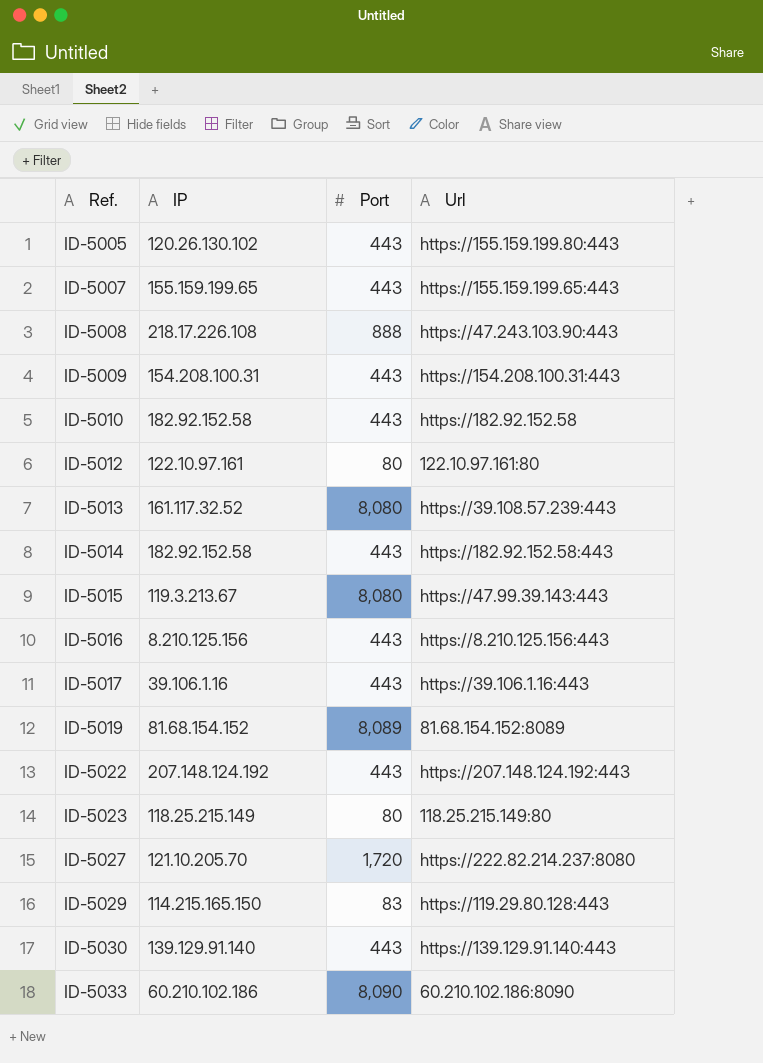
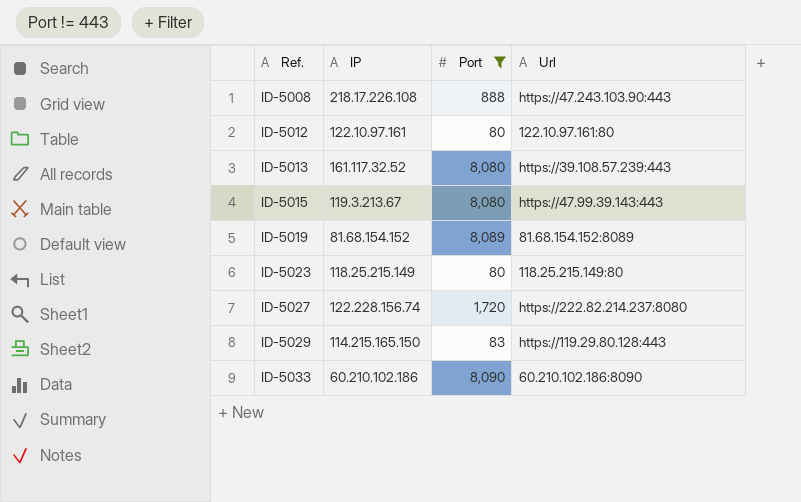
filter: none -> Port != 443
ID-5027 | IP: 121.10.205.70 -> 122.228.156.74

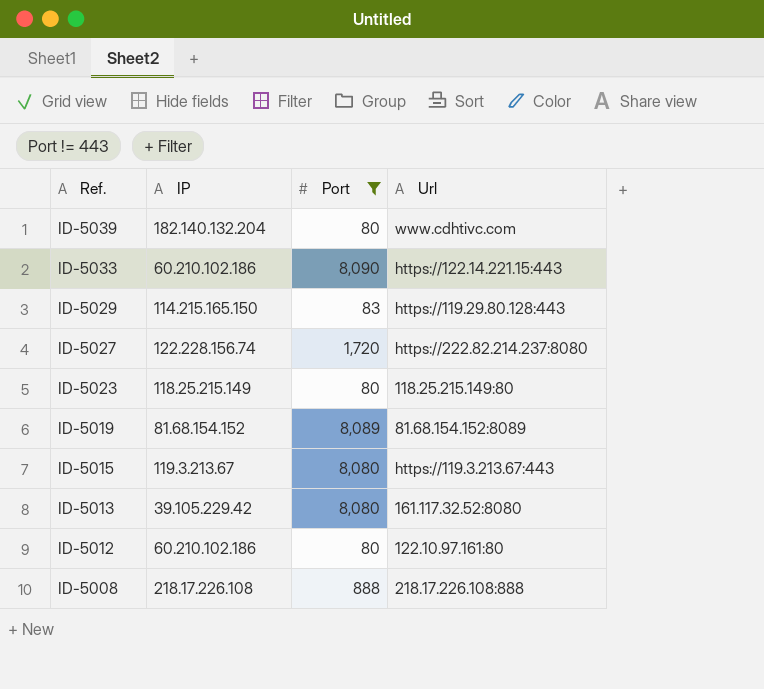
row order: Ref. ascending -> Ref. descending
row ID-5039: none -> 182.140.132.204 | 80 | www.cdhtivc.com
ID-5033 | Url: 60.210.102.186:8090 -> https://122.14.221.15:443
ID-5015 | Url: https://47.99.39.143:443 -> https://119.3.213.67:443
ID-5013 | IP: 161.117.32.52 -> 39.105.229.42
ID-5013 | Url: https://39.108.57.239:443 -> 161.117.32.52:8080
ID-5012 | IP: 122.10.97.161 -> 60.210.102.186
ID-5008 | Url: https://47.243.103.90:443 -> 218.17.226.108:888

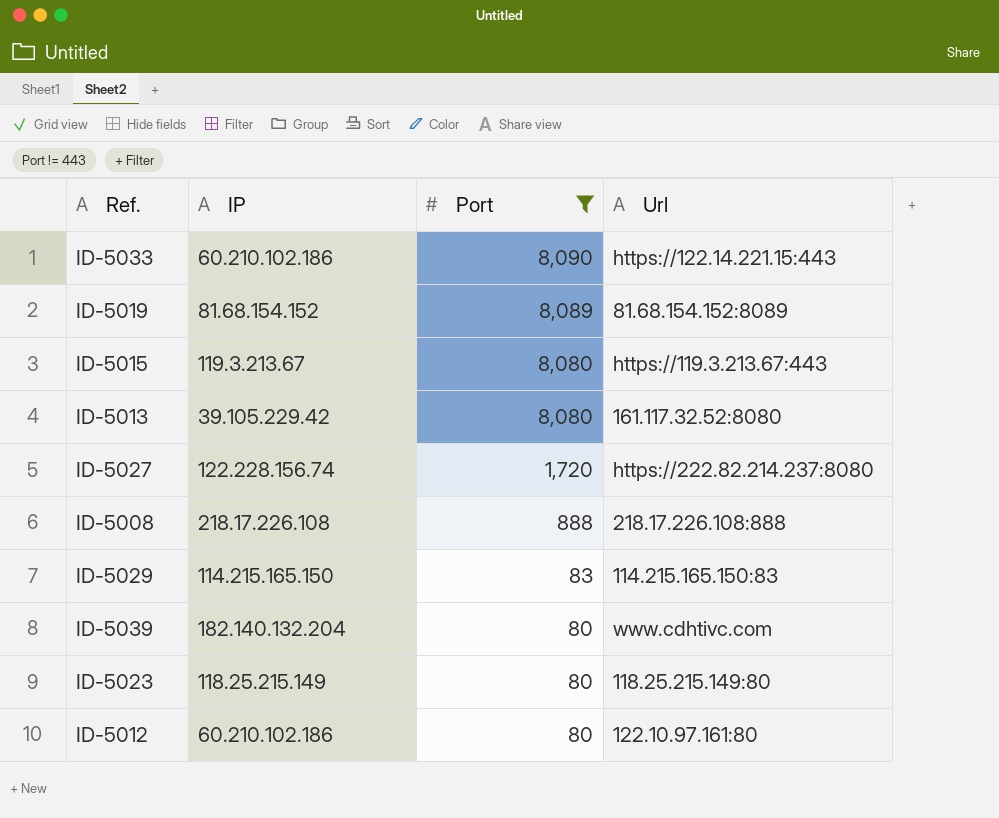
row order: Ref. descending -> Port descending
ID-5029 | Url: https://119.29.80.128:443 -> 114.215.165.150:83

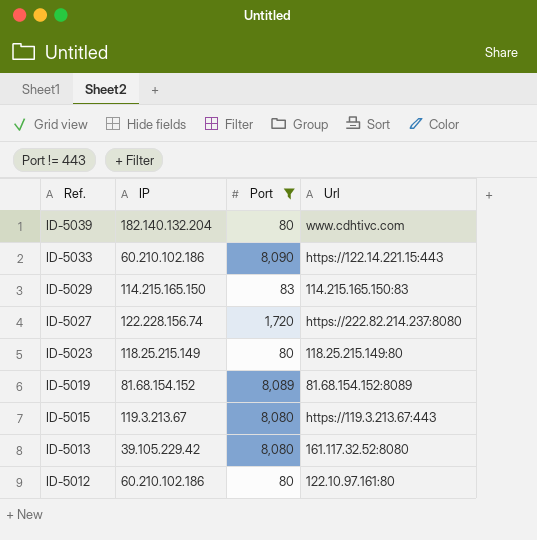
row order: Port descending -> Ref. descending
row ID-5008: 218.17.226.108 | 888 | 218.17.226.108:888 -> none

